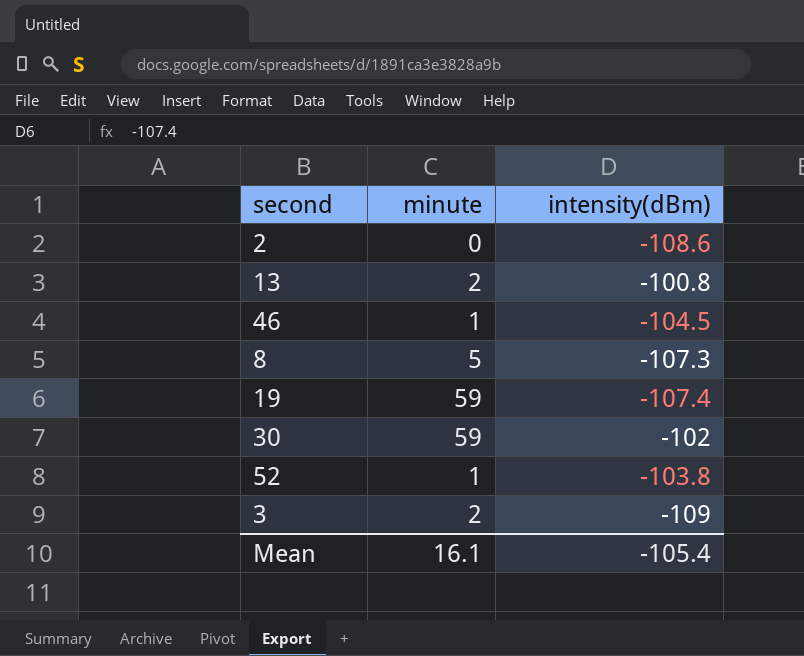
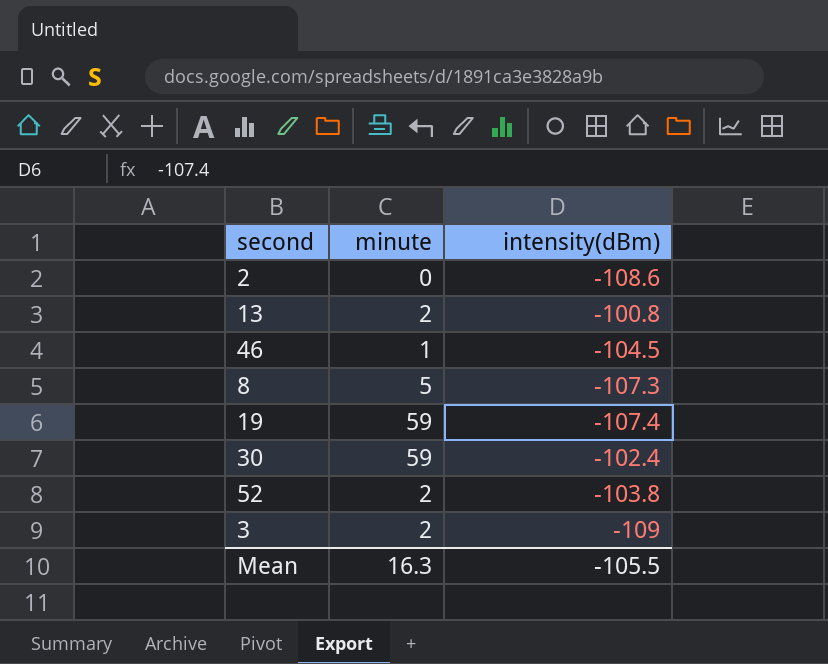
30 | intensity(dBm): -102 -> -102.4
52 | minute: 1 -> 2
Mean | minute: 16.1 -> 16.3
Mean | intensity(dBm): -105.4 -> -105.5

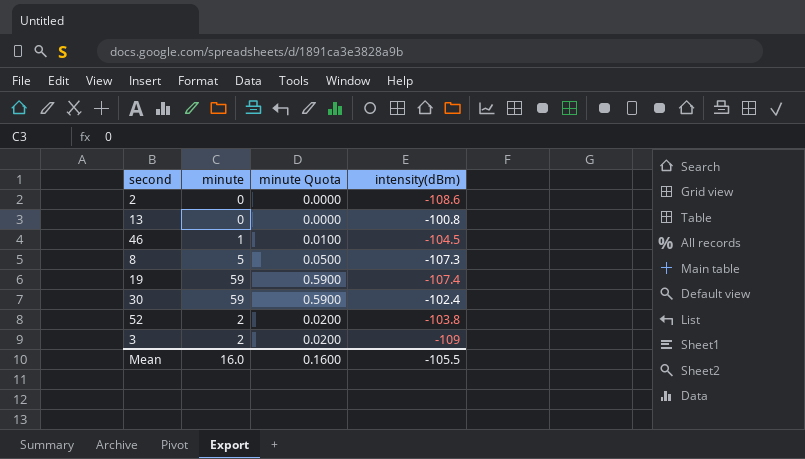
column minute Quota | formula: none -> [minute] * 0.01
13 | minute: 2 -> 0
Mean | minute: 16.3 -> 16.0

